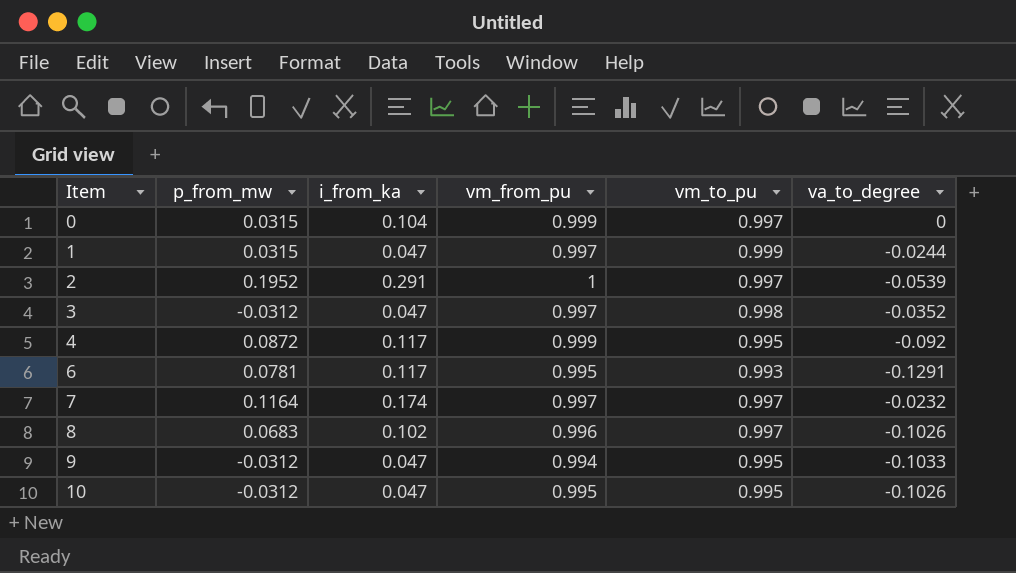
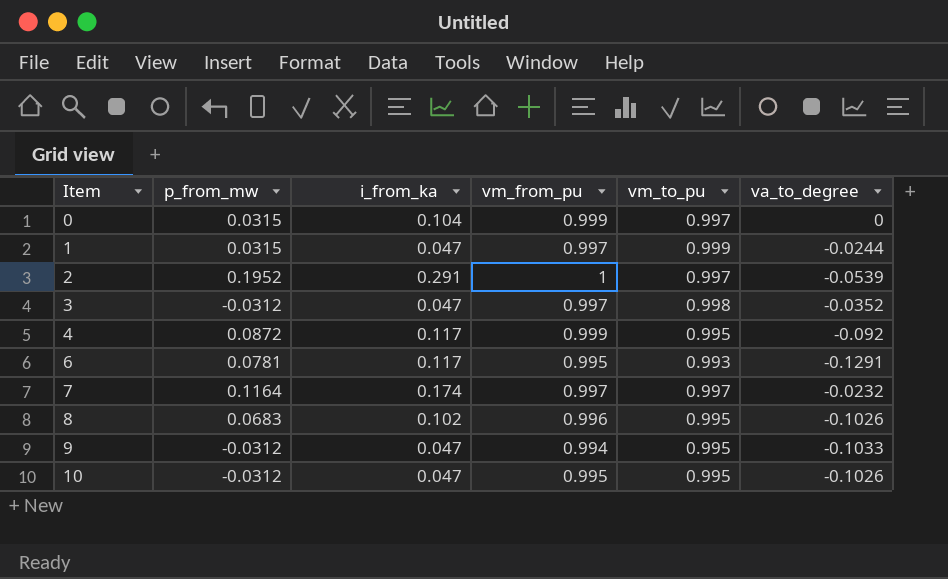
8 | vm_to_pu: 0.997 -> 0.995

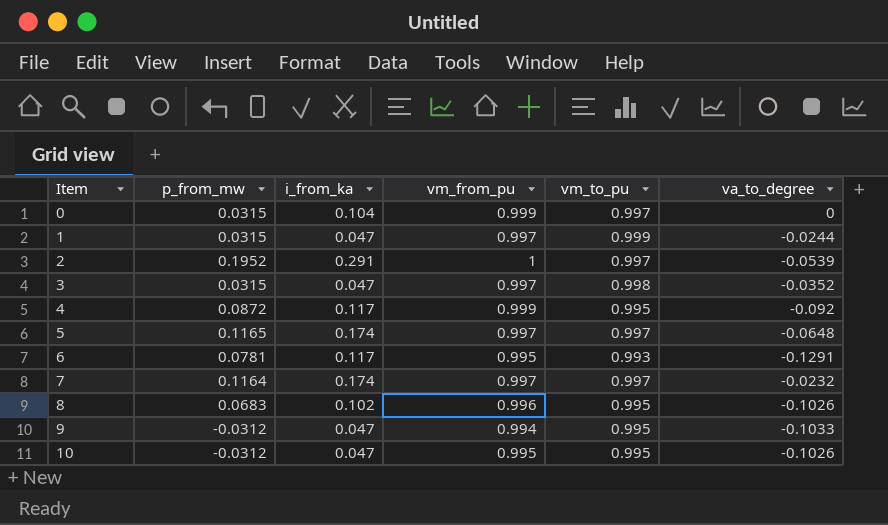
3 | p_from_mw: -0.0312 -> 0.0315
row 5: none -> 0.1165 | 0.174 | 0.997 | 0.997 | -0.0648

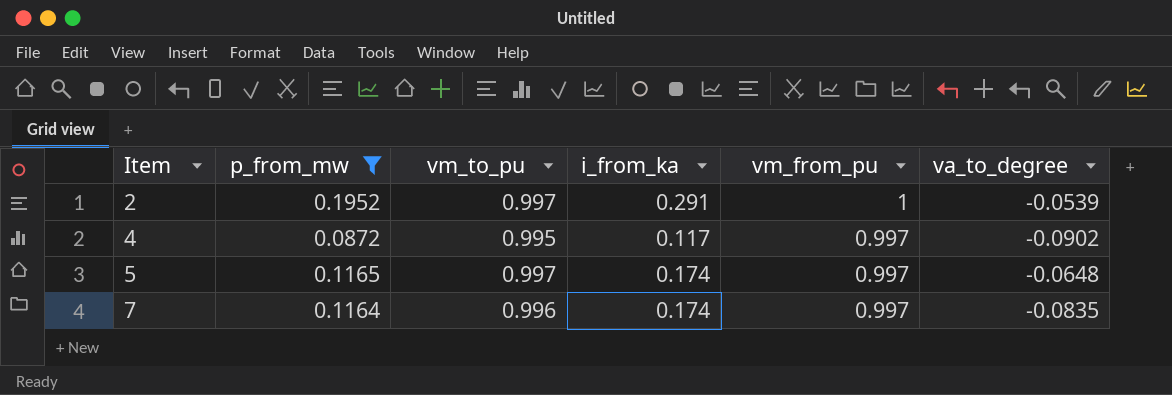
filter: none -> p_from_mw >= 0.0872
column vm_to_pu | position: 5 -> 3
4 | vm_from_pu: 0.999 -> 0.997
4 | va_to_degree: -0.092 -> -0.0902
7 | vm_to_pu: 0.997 -> 0.996
7 | va_to_degree: -0.0232 -> -0.0835

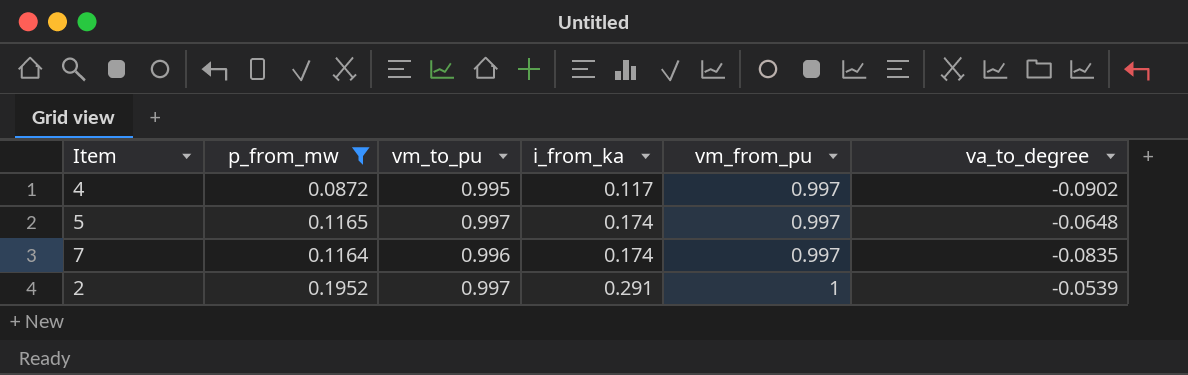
row order: Item ascending -> i_from_ka ascending

